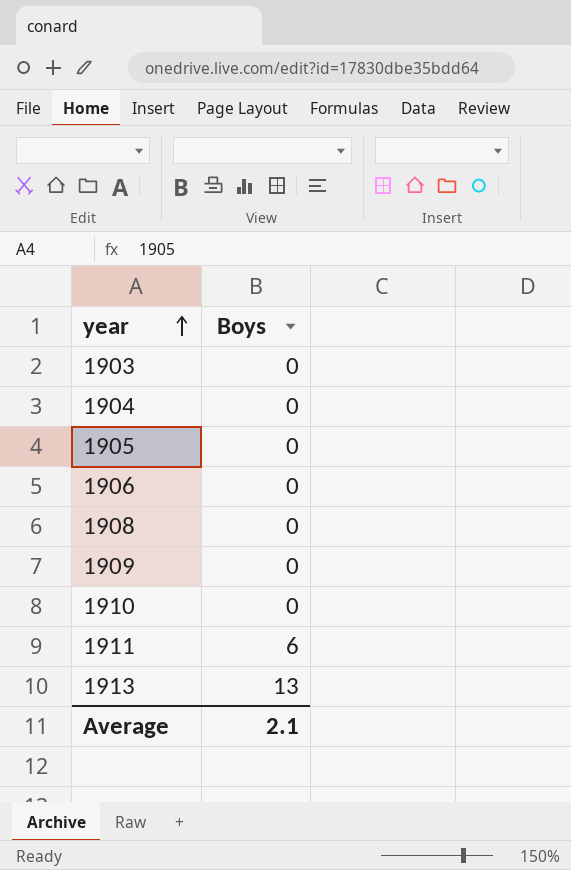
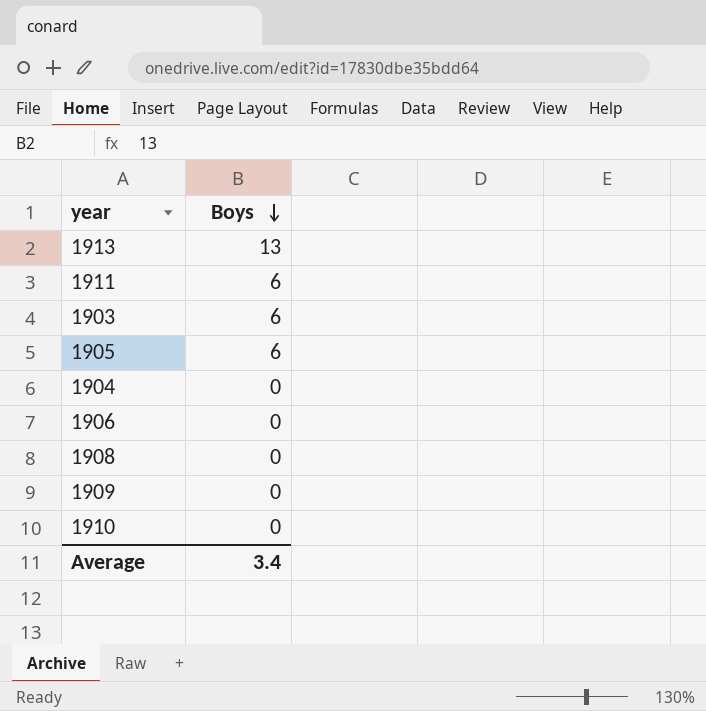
row order: year ascending -> Boys descending
1903 | Boys: 0 -> 6
1905 | Boys: 0 -> 6
Average | Boys: 2.1 -> 3.4

